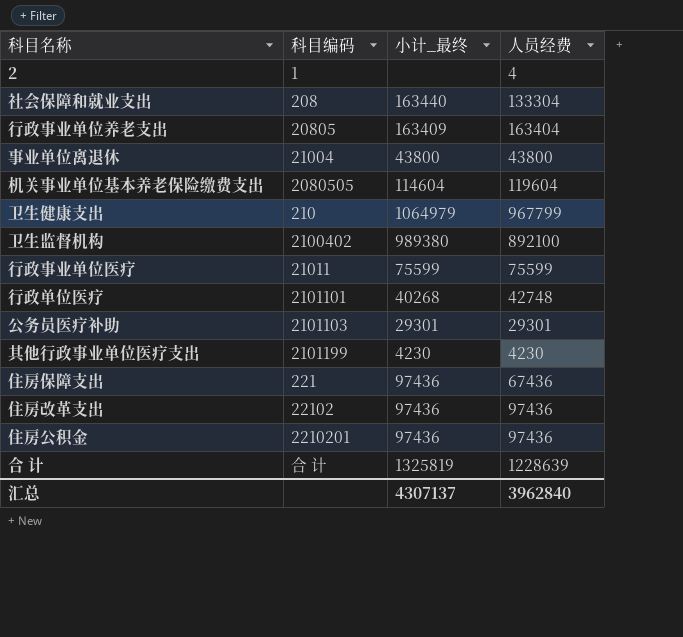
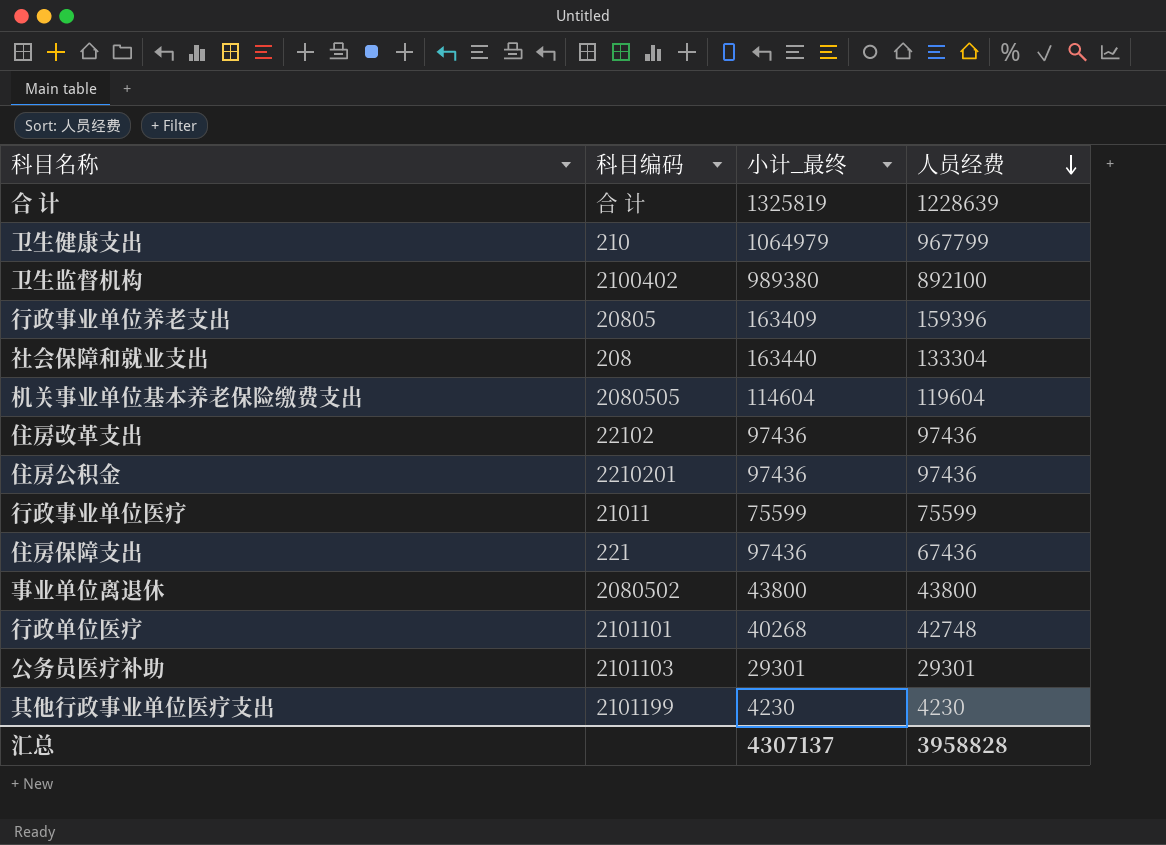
row order: none -> 人员经费 descending
row 2: 1 | none | 4 -> none
行政事业单位养老支出 | 人员经费: 163404 -> 159396
事业单位离退休 | 科目编码: 21004 -> 2080502
汇总 | 人员经费: 3962840 -> 3958828

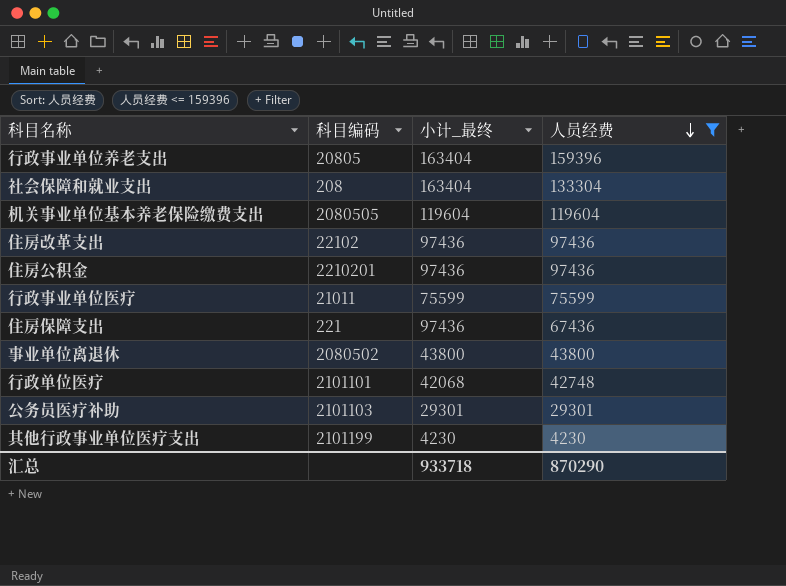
filter: none -> 人员经费 <= 159396
行政事业单位养老支出 | 小计_最终: 163409 -> 163404
社会保障和就业支出 | 小计_最终: 163440 -> 163404
机关事业单位基本养老保险缴费支出 | 小计_最终: 114604 -> 119604
行政单位医疗 | 小计_最终: 40268 -> 42068
汇总 | 小计_最终: 4307137 -> 933718
汇总 | 人员经费: 3958828 -> 870290

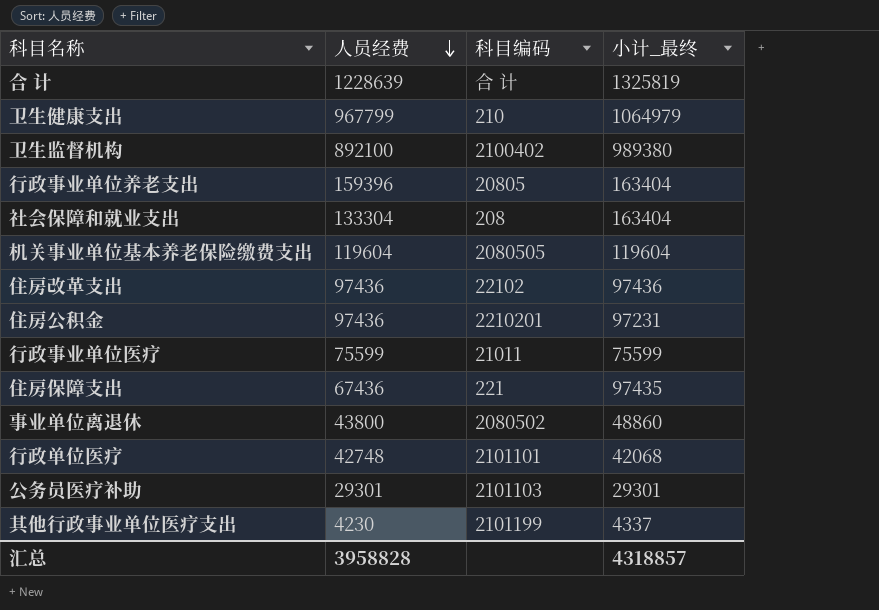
filter: 人员经费 <= 159396 -> none
column 人员经费 | position: 4 -> 2
住房公积金 | 小计_最终: 97436 -> 97231
住房保障支出 | 小计_最终: 97436 -> 97435
事业单位离退休 | 小计_最终: 43800 -> 48860
其他行政事业单位医疗支出 | 小计_最终: 4230 -> 4337
汇总 | 人员经费: 870290 -> 3958828
汇总 | 小计_最终: 933718 -> 4318857

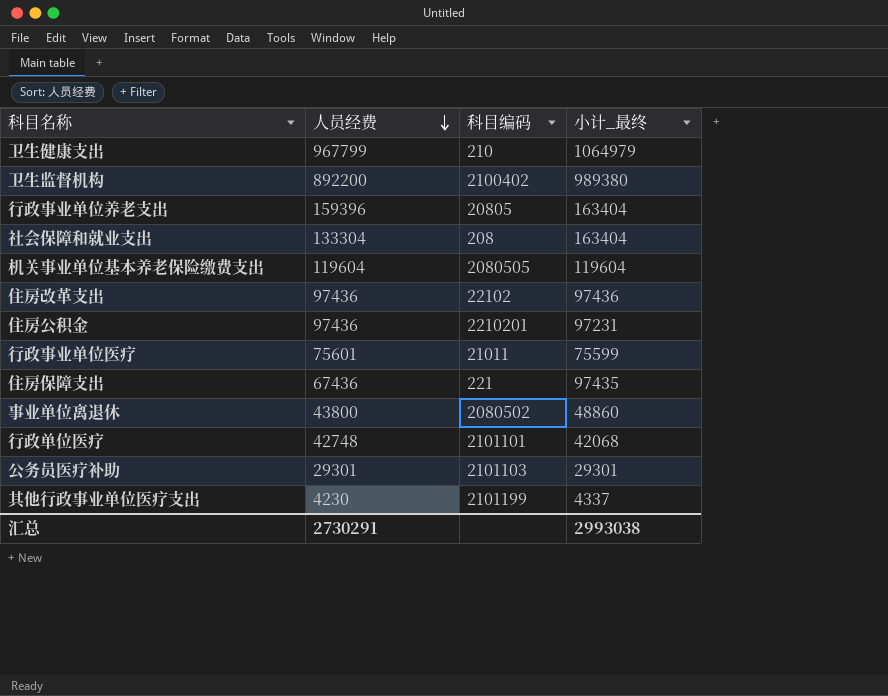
row 合 计: 1228639 | 合 计 | 1325819 -> none
卫生监督机构 | 人员经费: 892100 -> 892200
行政事业单位医疗 | 人员经费: 75599 -> 75601
汇总 | 人员经费: 3958828 -> 2730291
汇总 | 小计_最终: 4318857 -> 2993038

